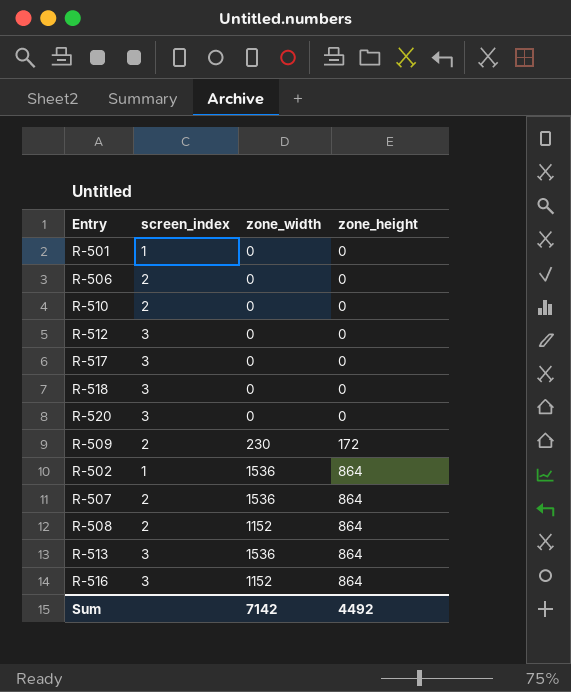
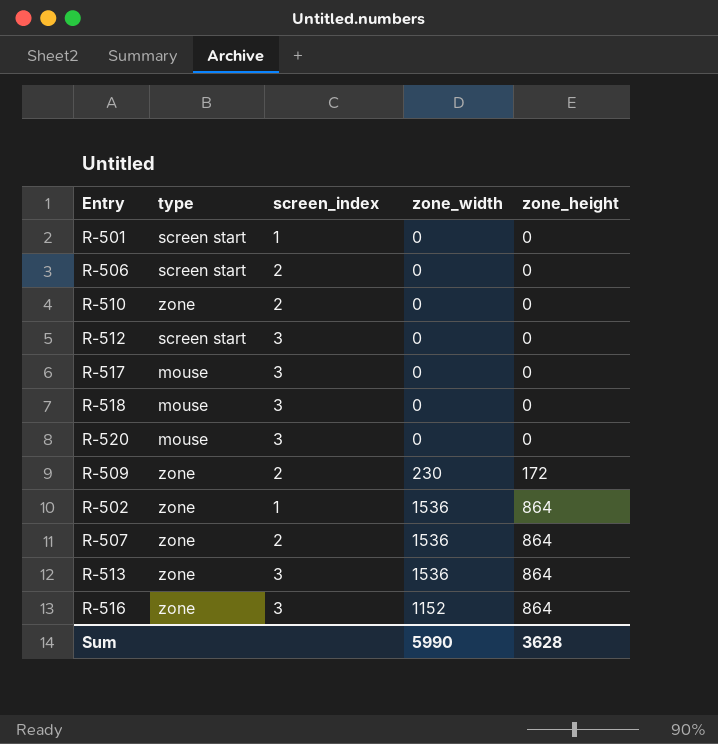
column type | position: none -> 2
row R-508: 2 | 1152 | 864 -> none
Sum | zone_width: 7142 -> 5990
Sum | zone_height: 4492 -> 3628

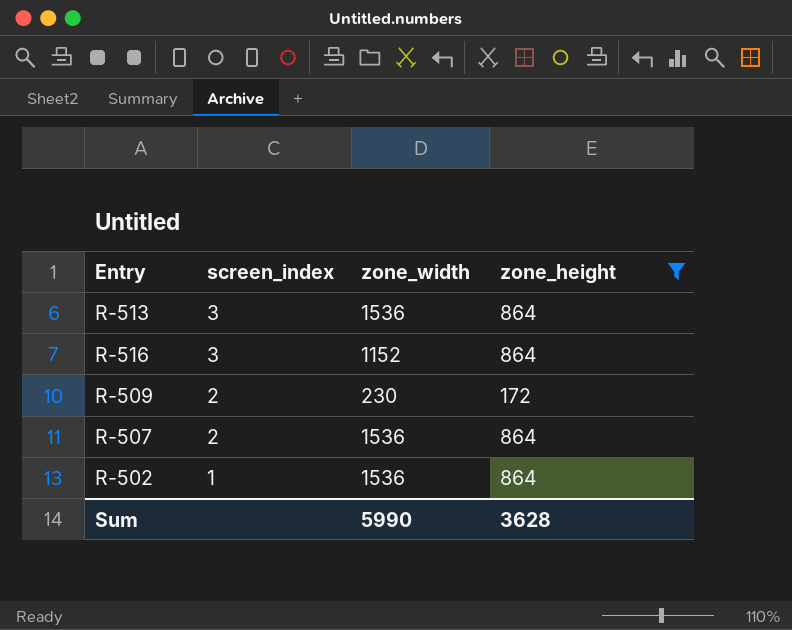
filter: none -> zone_height != 0
row order: zone_height ascending -> screen_index descending
column type | position: 2 -> none

